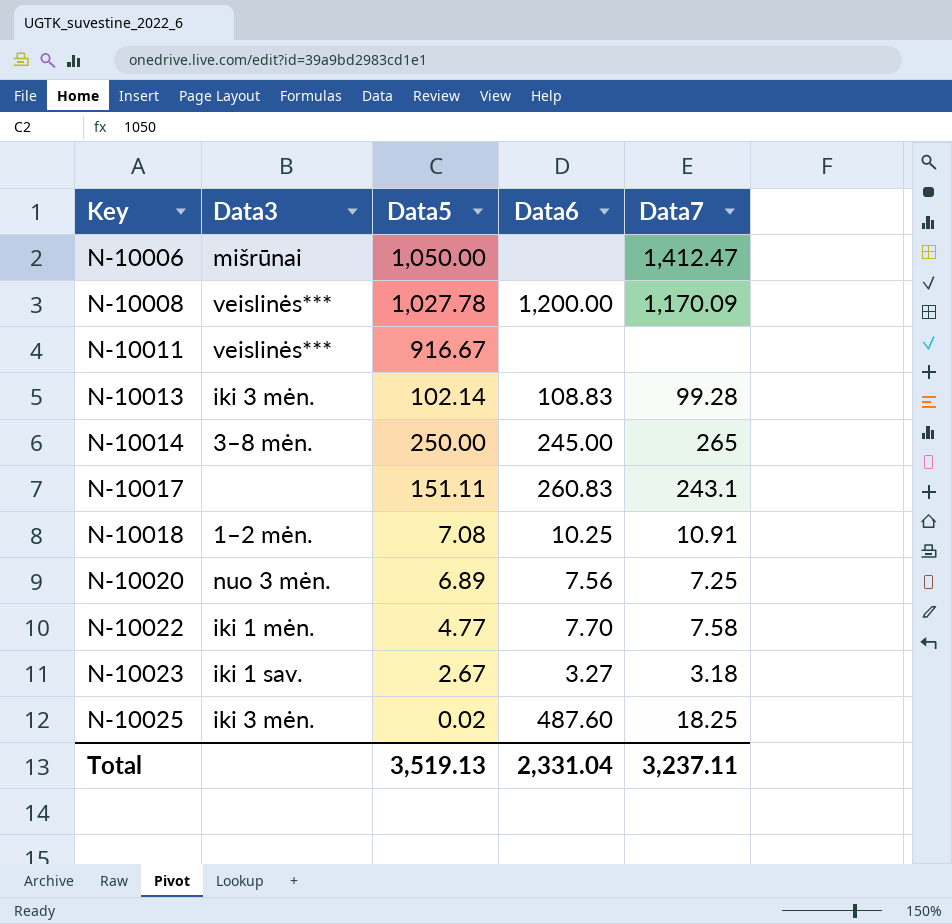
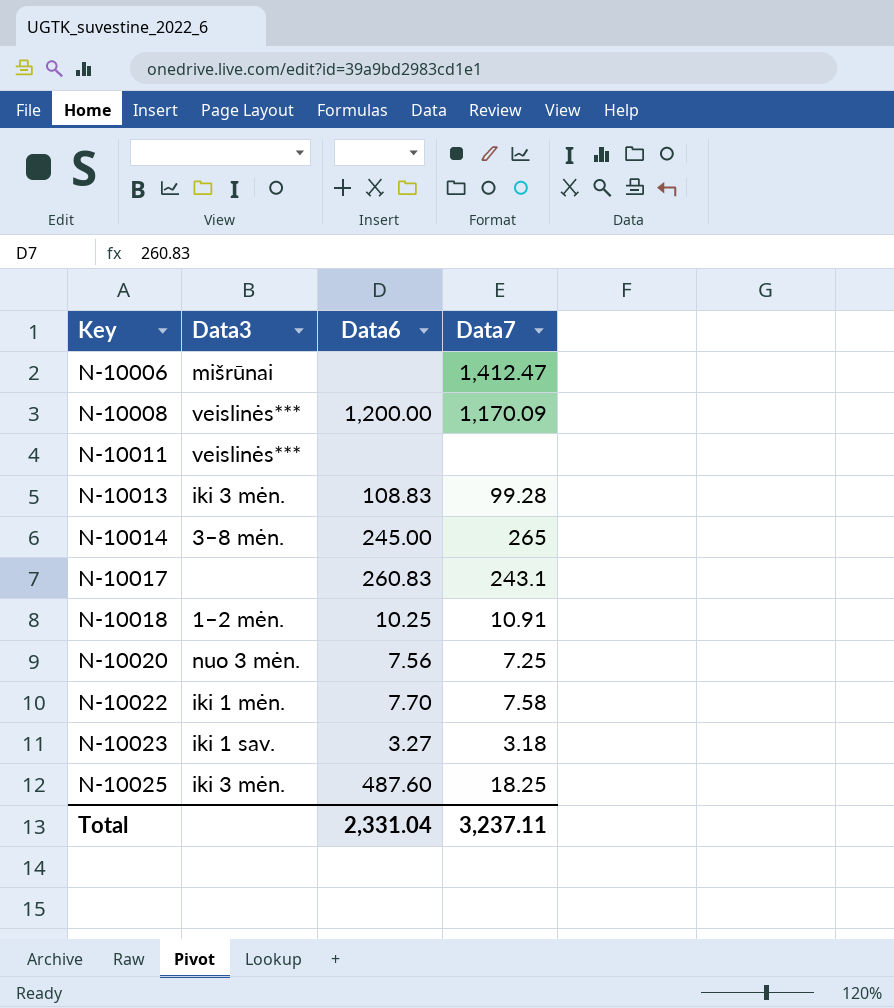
column Data5 | position: 3 -> none

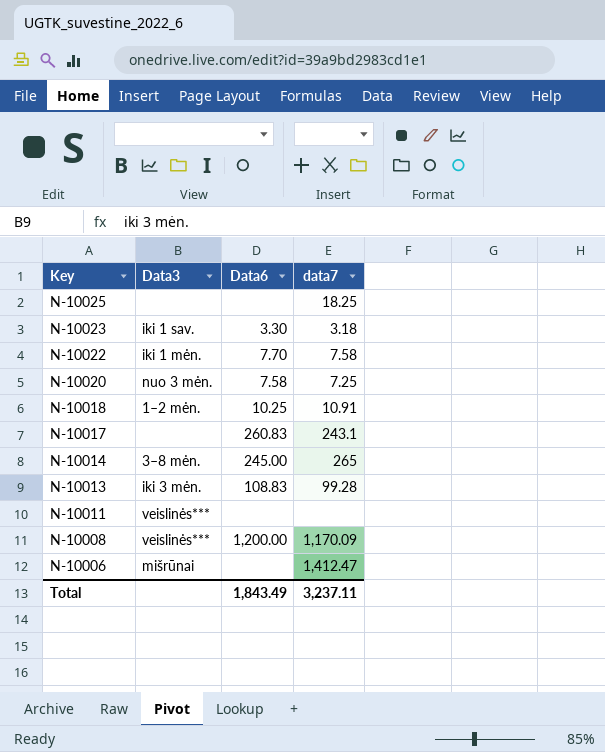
row order: Key ascending -> Key descending
column name: Data7 -> data7
N-10025 | Data3: iki 3 mėn. -> none
N-10025 | Data6: 487.60 -> none
N-10023 | Data6: 3.27 -> 3.30
N-10020 | Data6: 7.56 -> 7.58
Total | Data6: 2,331.04 -> 1,843.49

